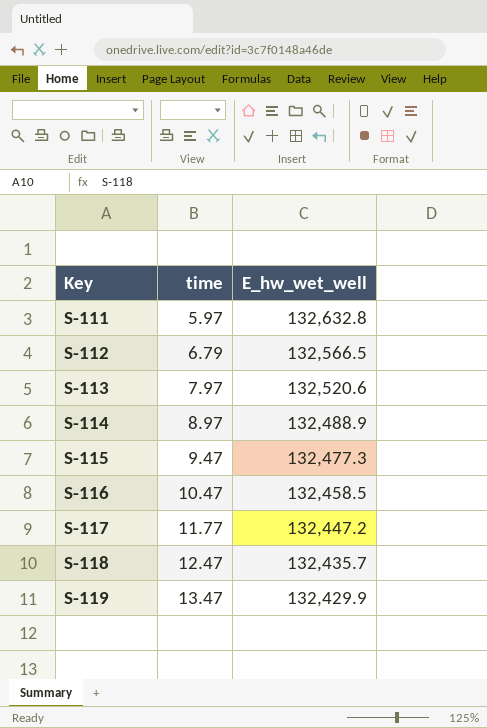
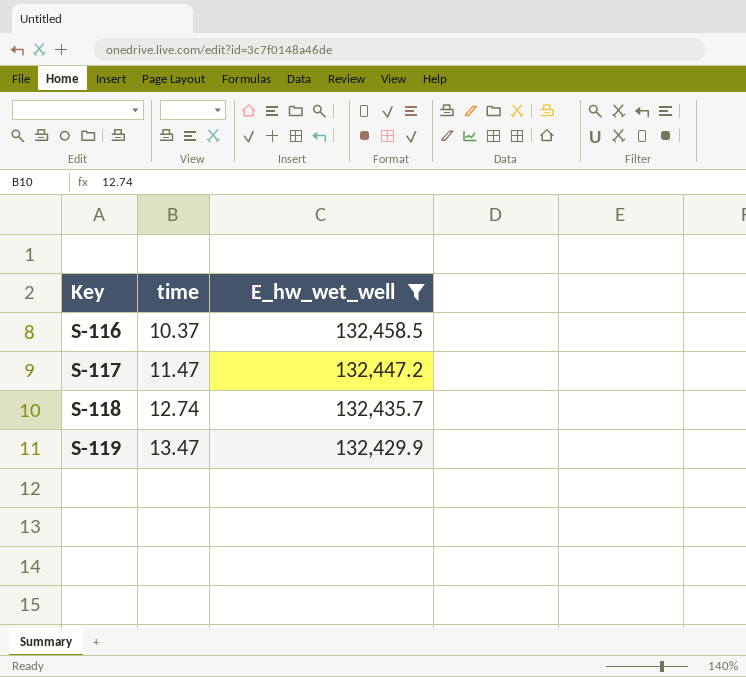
filter: none -> E_hw_wet_well <= 132,458.5
S-116 | time: 10.47 -> 10.37
S-117 | time: 11.77 -> 11.47
S-118 | time: 12.47 -> 12.74

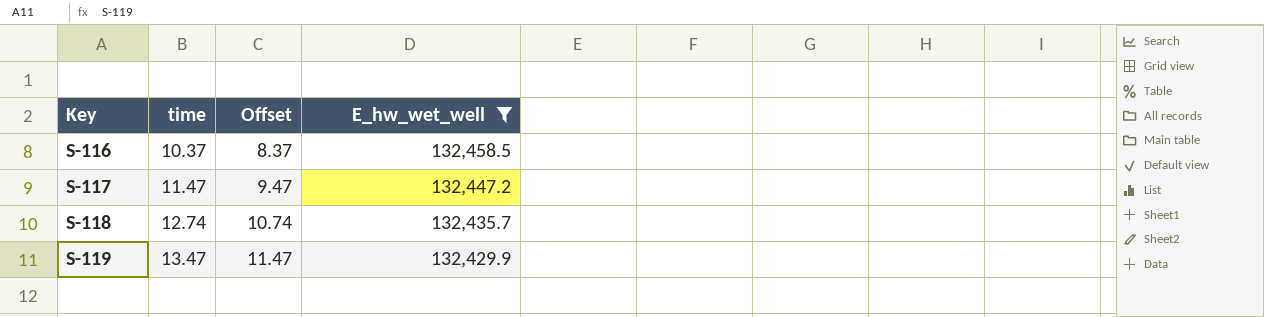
column Offset | formula: none -> [time] - 2

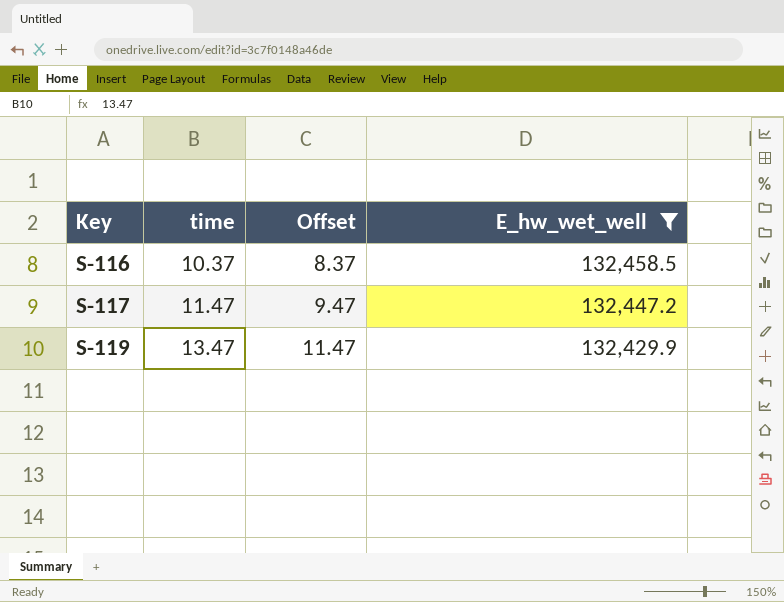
row S-118: 12.74 | 10.74 | 132,435.7 -> none

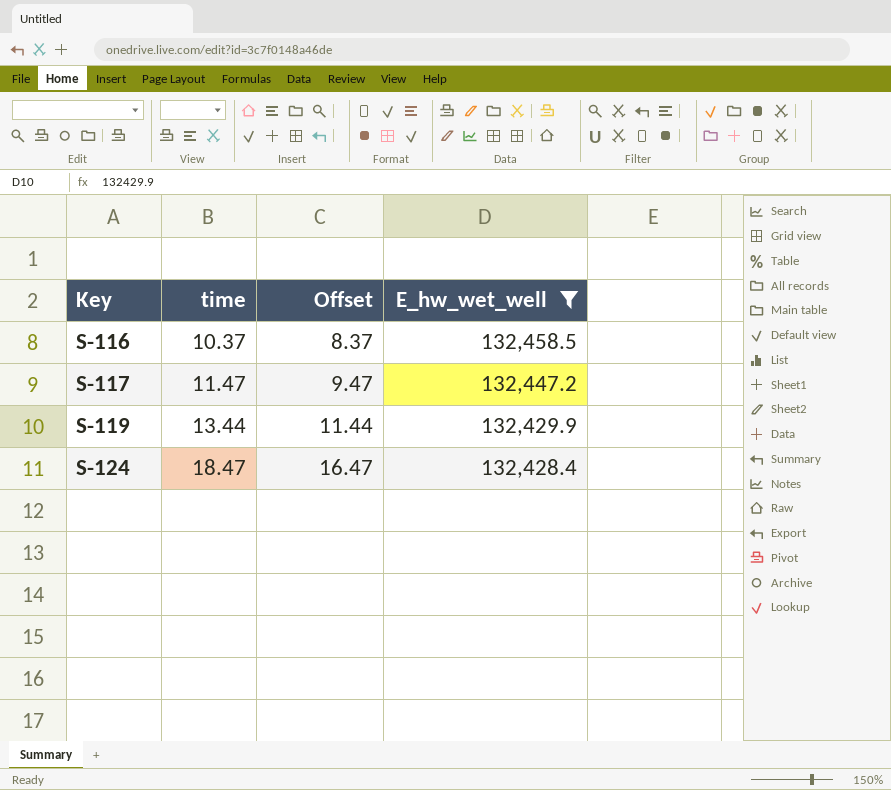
S-119 | time: 13.47 -> 13.44
S-119 | Offset: 11.47 -> 11.44
row S-124: none -> 18.47 | 16.47 | 132,428.4

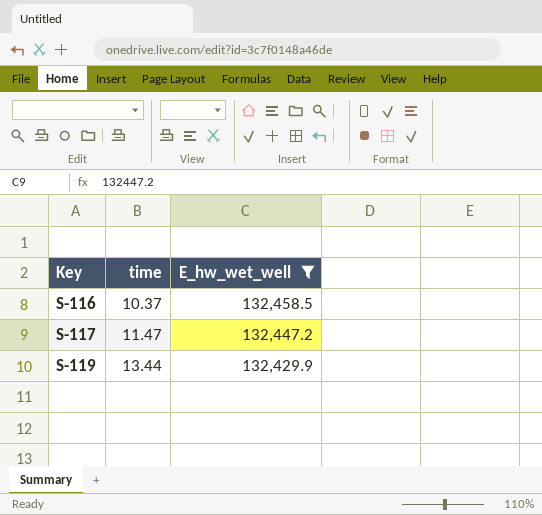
column Offset | formula: [time] - 2 -> none
row S-124: 18.47 | 16.47 | 132,428.4 -> none

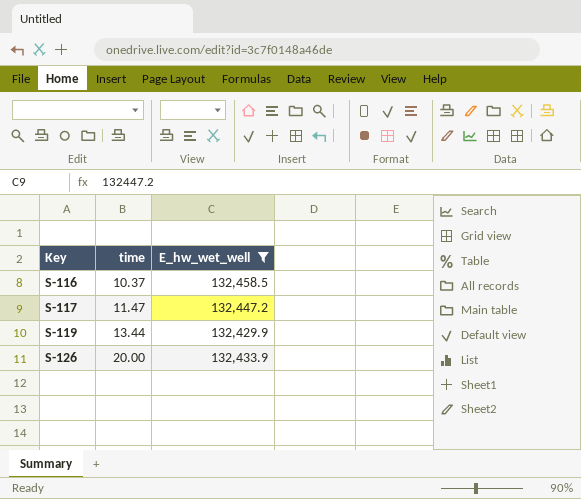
row S-126: none -> 20.00 | 132,433.9

